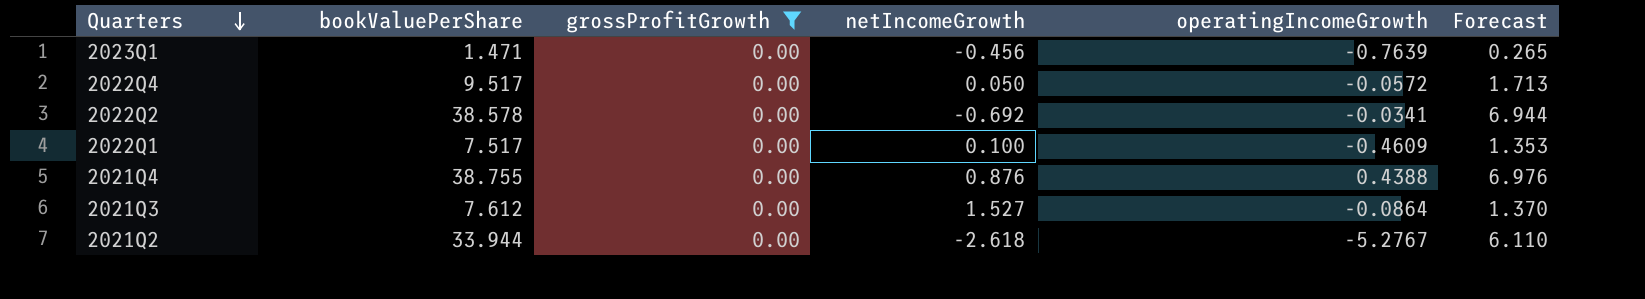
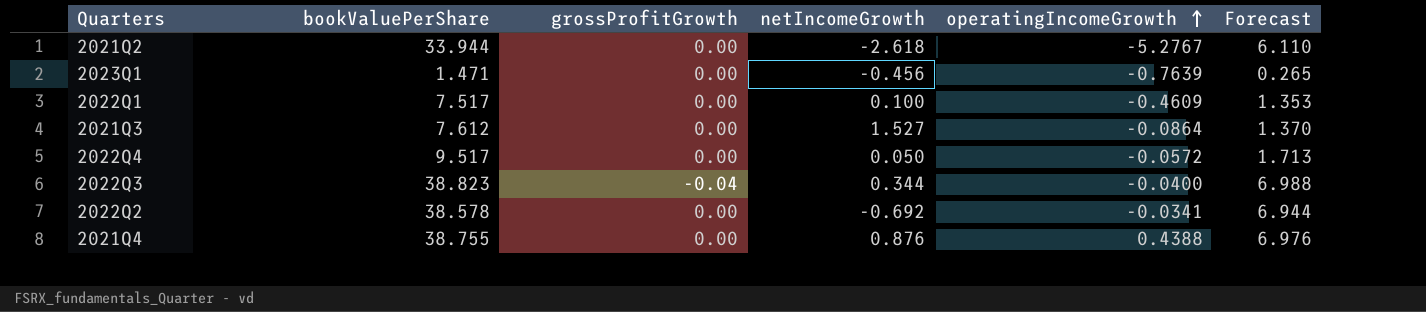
filter: grossProfitGrowth = 0.00 -> none
row order: Quarters descending -> operatingIncomeGrowth ascending

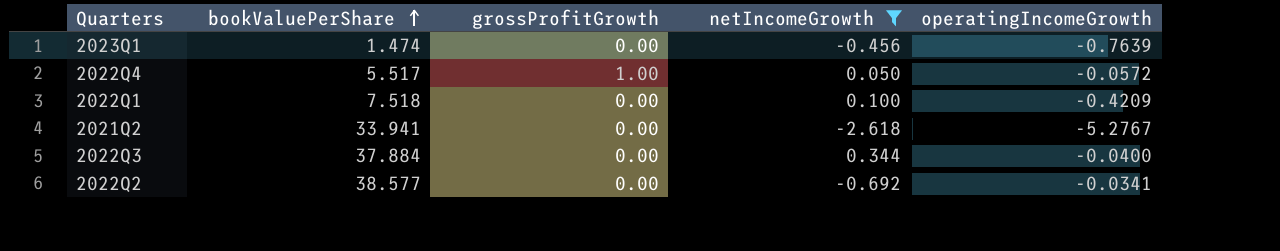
filter: none -> netIncomeGrowth <= 0.344
row order: operatingIncomeGrowth ascending -> bookValuePerShare ascending
column Forecast | formula: [bookValuePerShare] * 0.18 -> none
2023Q1 | bookValuePerShare: 1.471 -> 1.474
2022Q4 | bookValuePerShare: 9.517 -> 5.517
2022Q4 | grossProfitGrowth: 0.00 -> 1.00
2022Q1 | bookValuePerShare: 7.517 -> 7.518
2022Q1 | operatingIncomeGrowth: -0.4609 -> -0.4209
2021Q2 | bookValuePerShare: 33.944 -> 33.941
2022Q3 | bookValuePerShare: 38.823 -> 37.884
2022Q3 | grossProfitGrowth: -0.04 -> 0.00
2022Q2 | bookValuePerShare: 38.578 -> 38.577

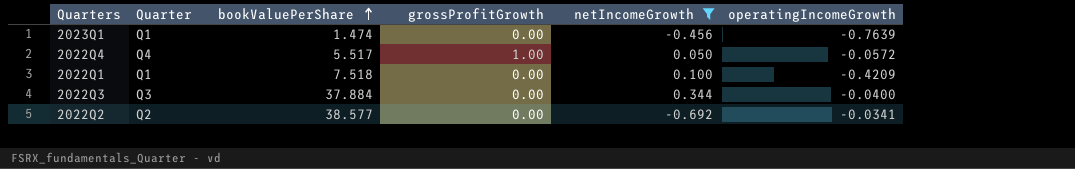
column Quarter | position: none -> 2
row 2021Q2: 33.941 | 0.00 | -2.618 | -5.2767 -> none

